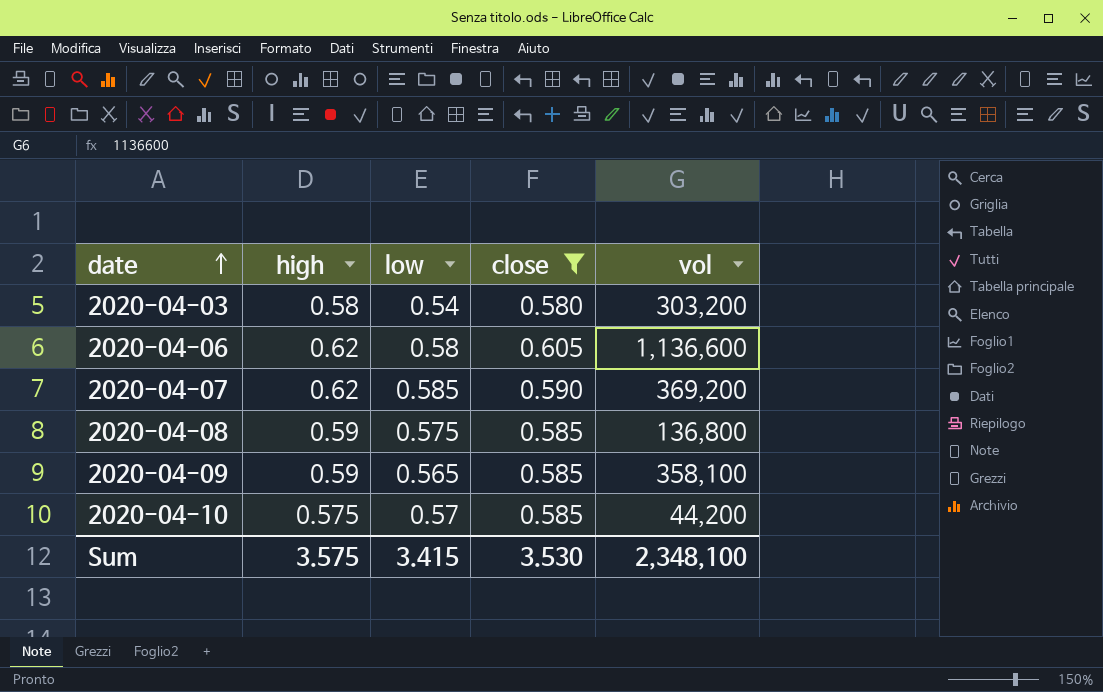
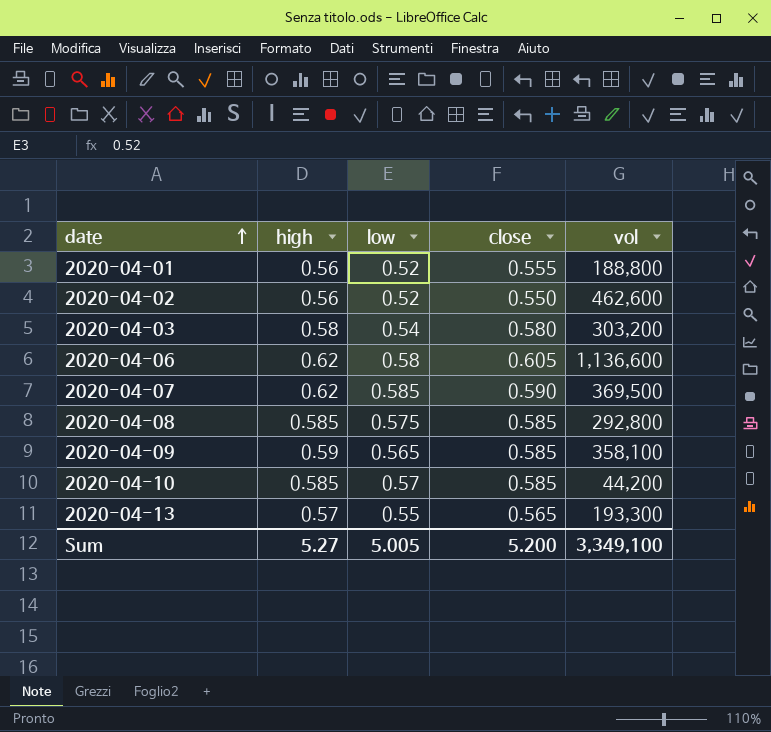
filter: close >= 0.580 -> none
2020-04-07 | vol: 369,200 -> 369,500
2020-04-08 | high: 0.59 -> 0.585
2020-04-08 | vol: 136,800 -> 292,800
2020-04-10 | high: 0.575 -> 0.585
Sum | high: 3.575 -> 5.27
Sum | low: 3.415 -> 5.005
Sum | close: 3.530 -> 5.200
Sum | vol: 2,348,100 -> 3,349,100

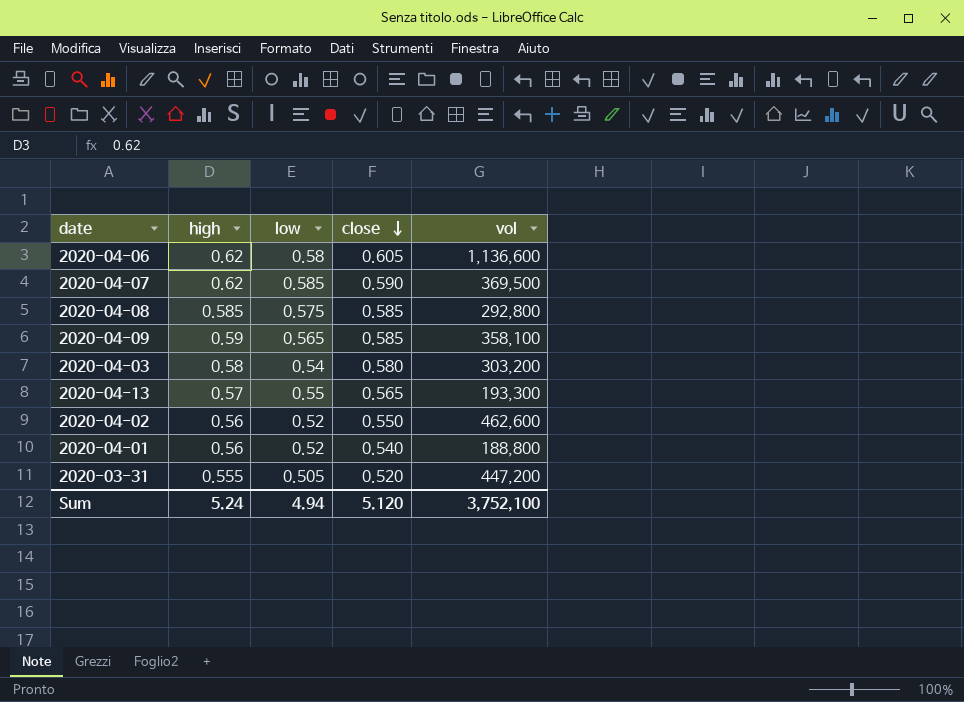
row order: date ascending -> close descending
row 2020-04-10: 0.585 | 0.57 | 0.585 | 44,200 -> none
2020-04-01 | close: 0.555 -> 0.540
row 2020-03-31: none -> 0.555 | 0.505 | 0.520 | 447,200
Sum | high: 5.27 -> 5.24
Sum | low: 5.005 -> 4.94
Sum | close: 5.200 -> 5.120
Sum | vol: 3,349,100 -> 3,752,100

